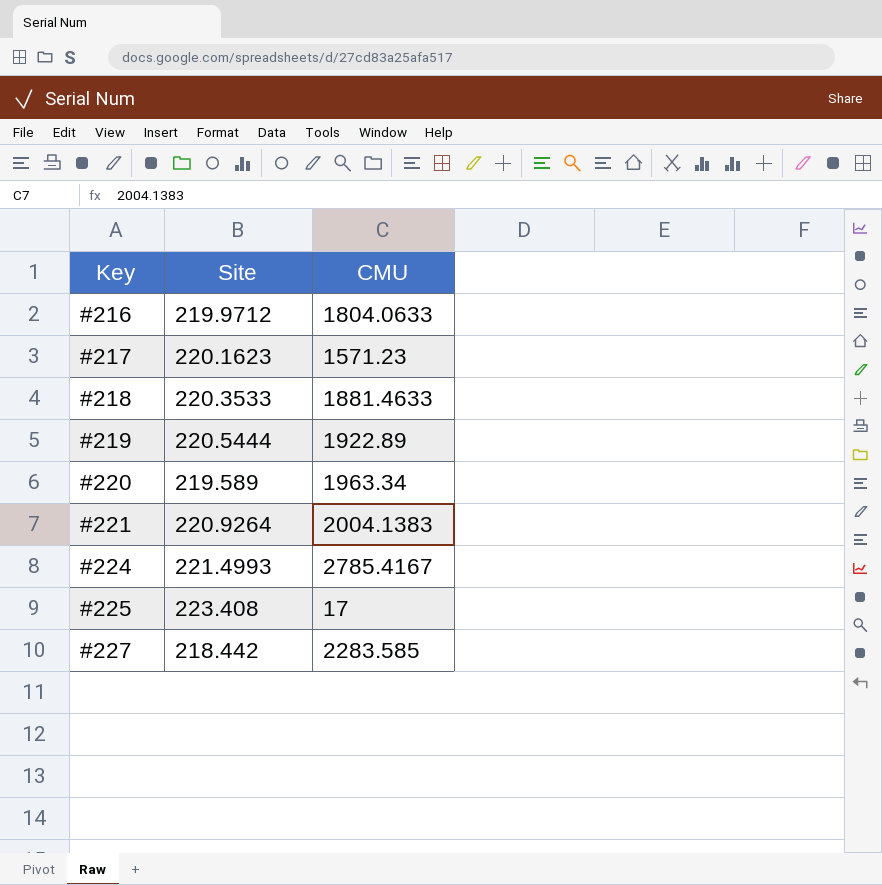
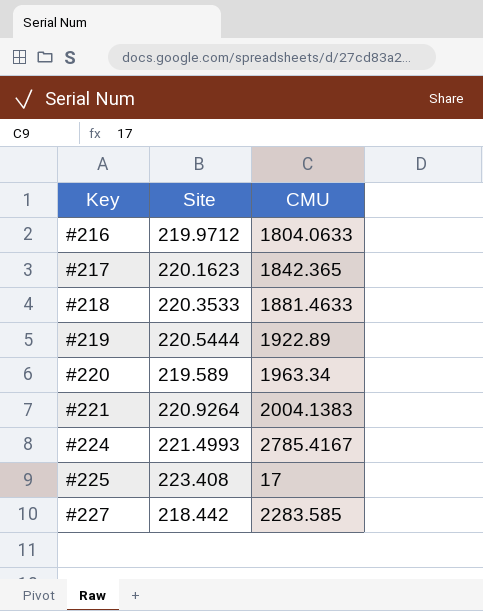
#217 | CMU: 1571.23 -> 1842.365

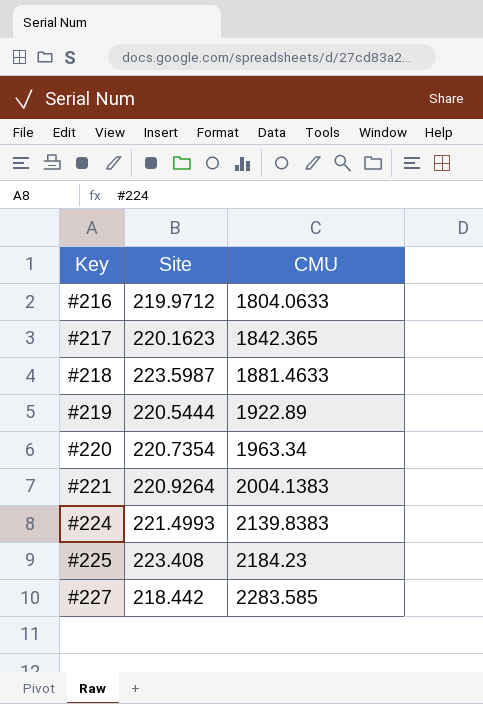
#218 | Site: 220.3533 -> 223.5987
#220 | Site: 219.589 -> 220.7354
#224 | CMU: 2785.4167 -> 2139.8383
#225 | CMU: 17 -> 2184.23

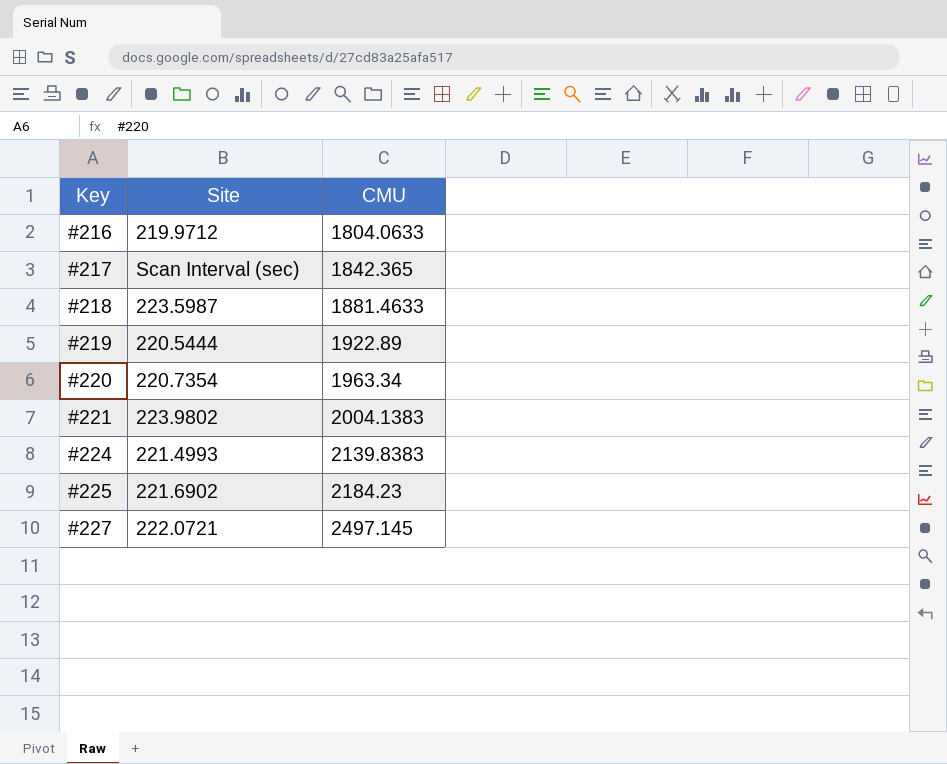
#217 | Site: 220.1623 -> Scan Interval (sec)
#221 | Site: 220.9264 -> 223.9802
#225 | Site: 223.408 -> 221.6902
#227 | Site: 218.442 -> 222.0721
#227 | CMU: 2283.585 -> 2497.145

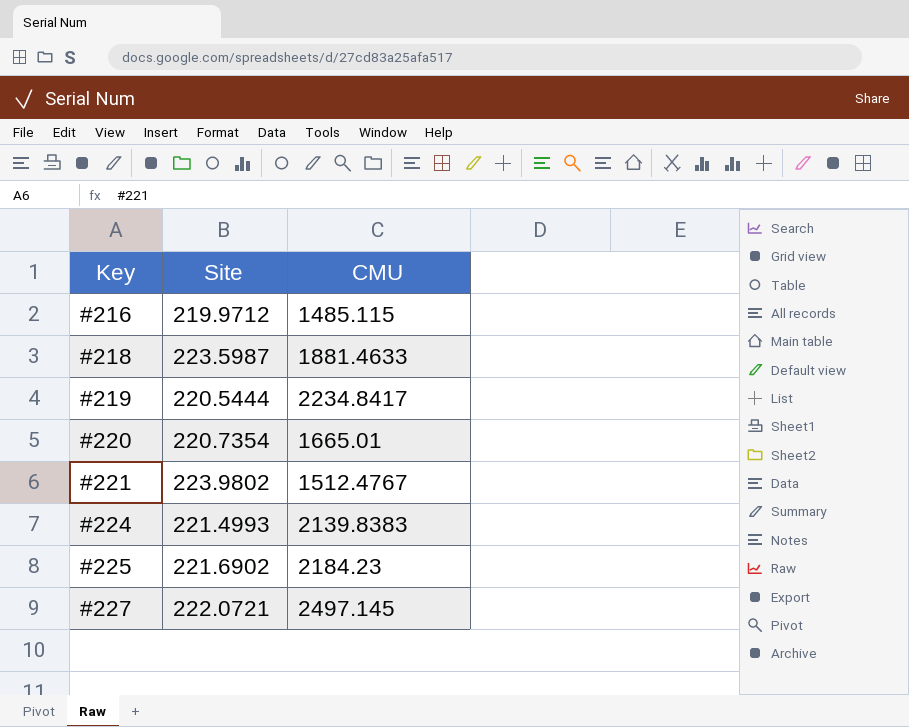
row #217: Scan Interval (sec) | 1842.365 -> none
#216 | CMU: 1804.0633 -> 1485.115
#219 | CMU: 1922.89 -> 2234.8417
#220 | CMU: 1963.34 -> 1665.01
#221 | CMU: 2004.1383 -> 1512.4767

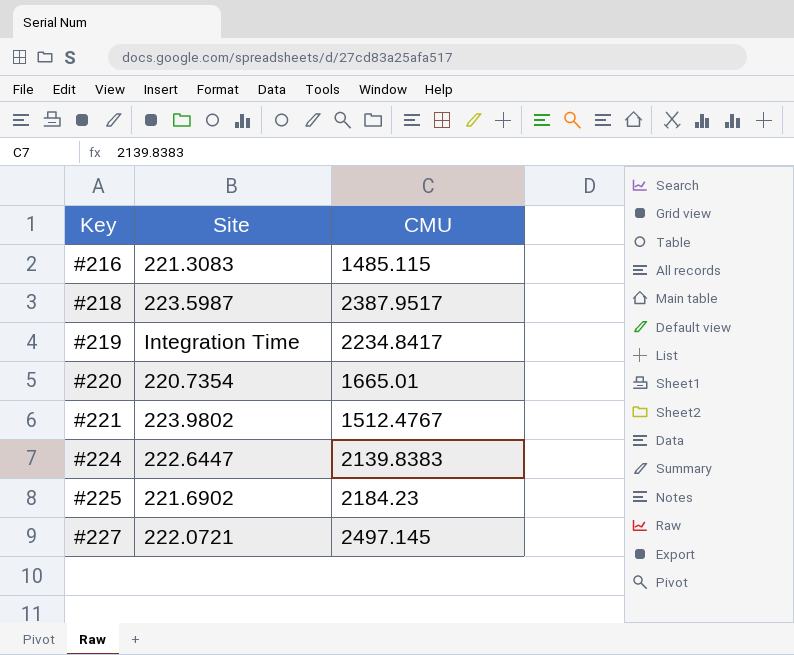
#216 | Site: 219.9712 -> 221.3083
#218 | CMU: 1881.4633 -> 2387.9517
#219 | Site: 220.5444 -> Integration Time
#224 | Site: 221.4993 -> 222.6447

